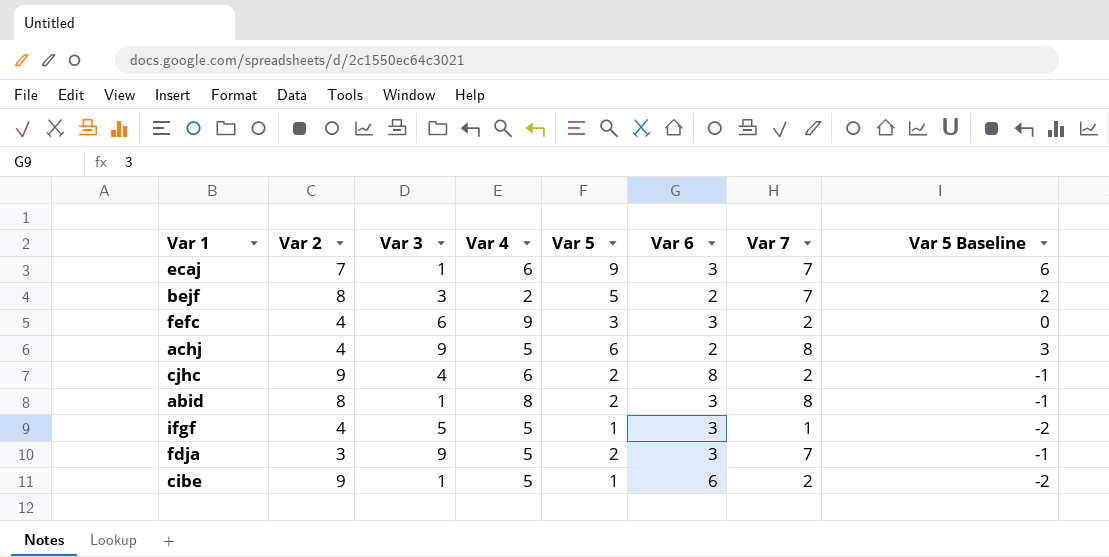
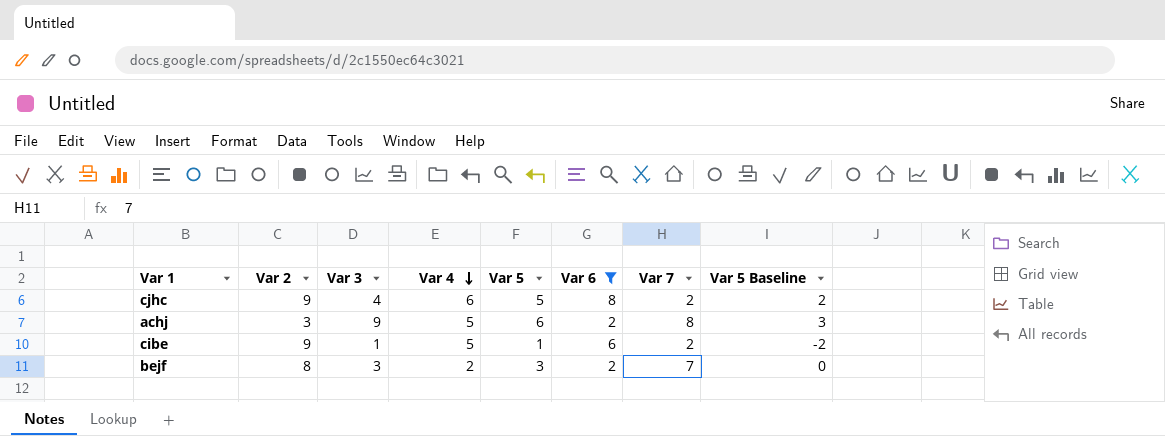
filter: none -> Var 6 != 3
row order: none -> Var 4 descending
cjhc | Var 5: 2 -> 5
cjhc | Var 5 Baseline: -1 -> 2
achj | Var 2: 4 -> 3
bejf | Var 5: 5 -> 3
bejf | Var 5 Baseline: 2 -> 0

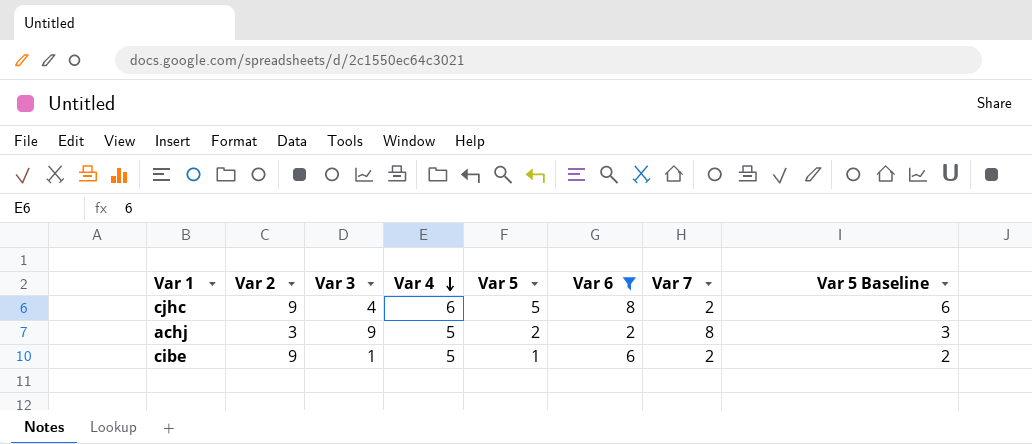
column Var 5 Baseline | formula: [Var 5] - 3 -> [Var 5] + 1
row bejf: 8 | 3 | 2 | 3 | 2 | 7 | 0 -> none
achj | Var 5: 6 -> 2

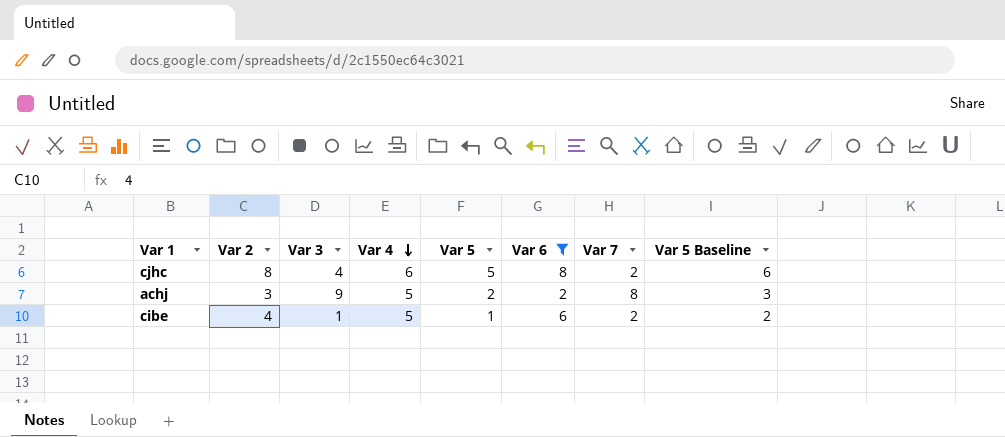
cjhc | Var 2: 9 -> 8
cibe | Var 2: 9 -> 4

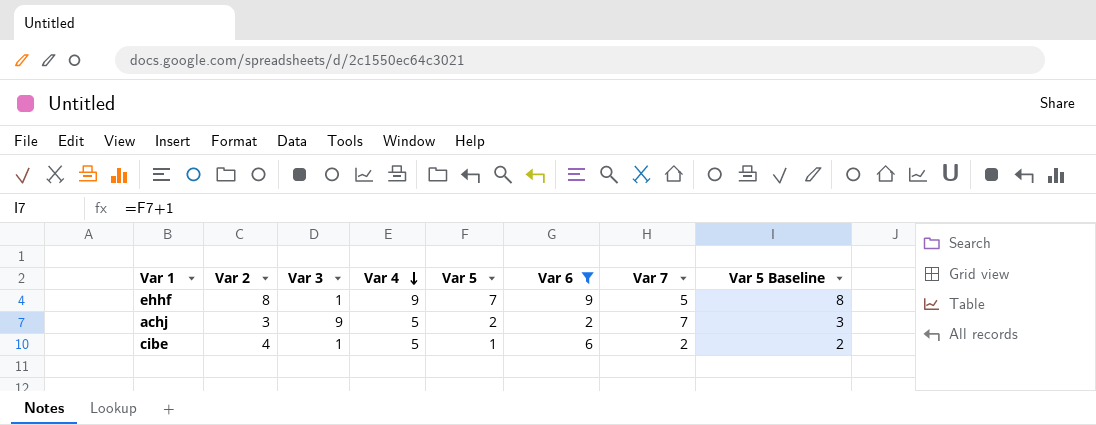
row cjhc: 8 | 4 | 6 | 5 | 8 | 2 | 6 -> none
row ehhf: none -> 8 | 1 | 9 | 7 | 9 | 5 | 8
achj | Var 7: 8 -> 7

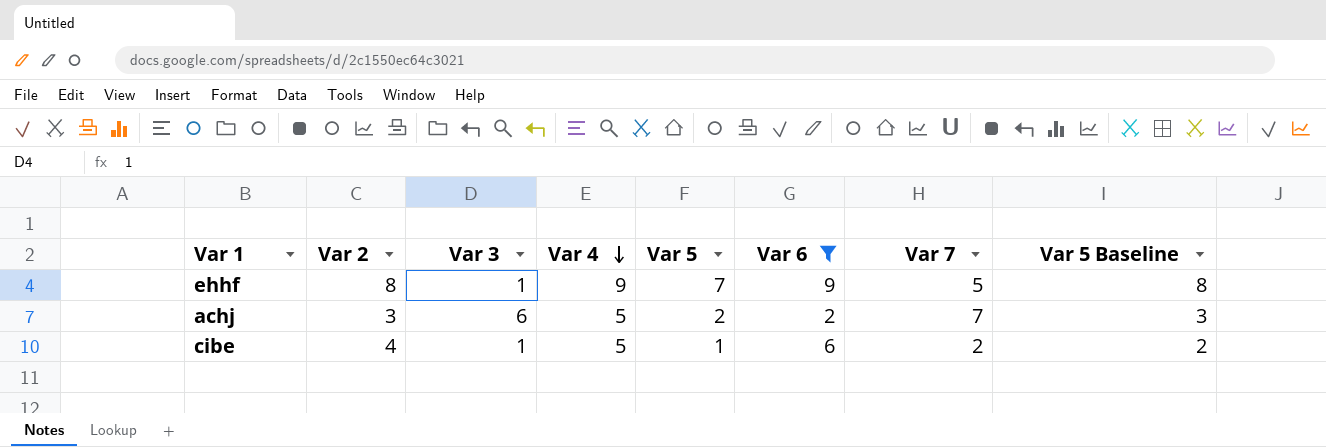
achj | Var 3: 9 -> 6

